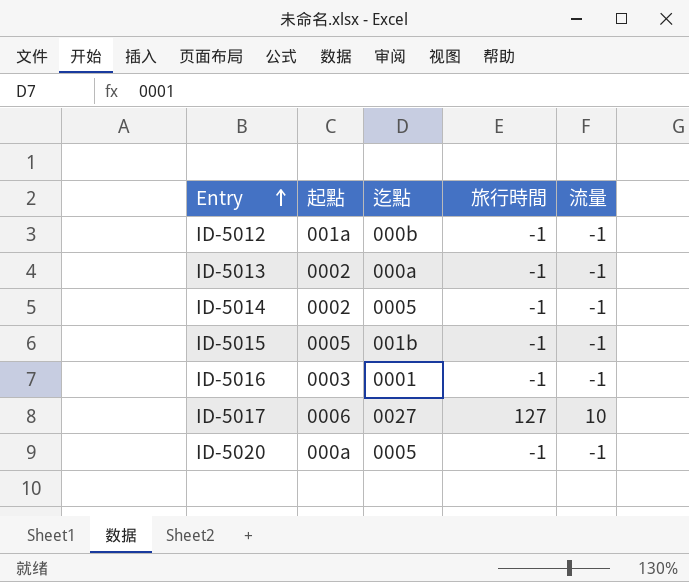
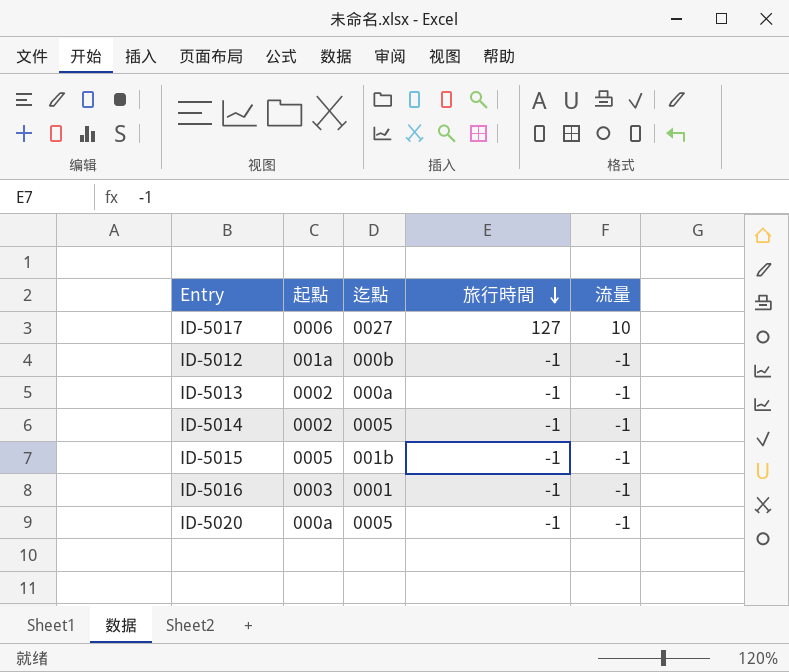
row order: Entry ascending -> 旅行時間 descending

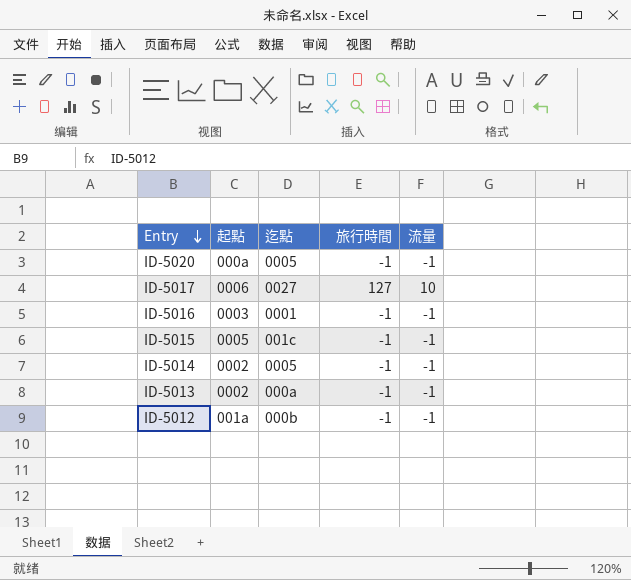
row order: 旅行時間 descending -> Entry descending
ID-5015 | 迄點: 001b -> 001c

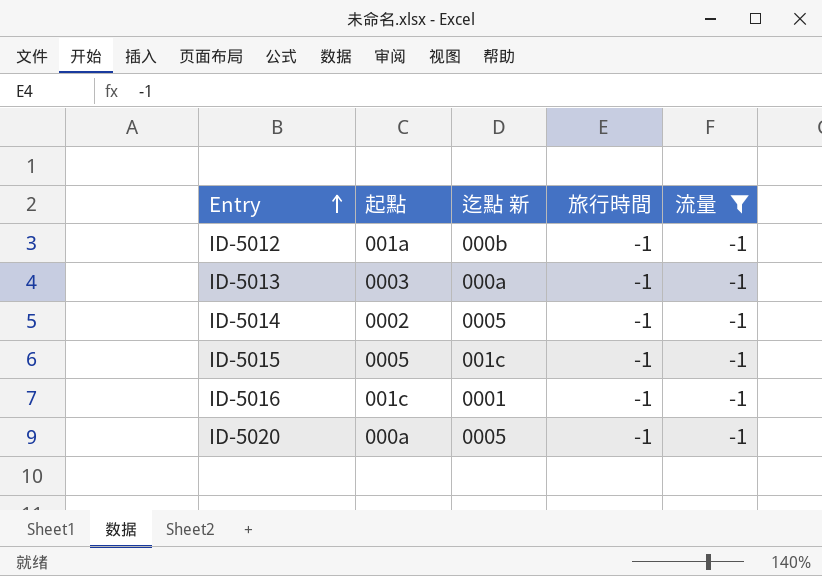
filter: none -> 流量 = -1
row order: Entry descending -> Entry ascending
column name: 迄點 -> 迄點 新
ID-5013 | 起點: 0002 -> 0003
ID-5016 | 起點: 0003 -> 001c

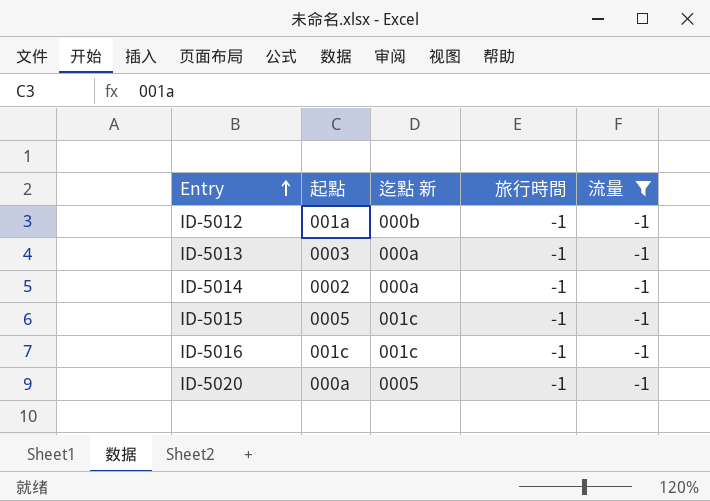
ID-5014 | 迄點 新: 0005 -> 000a
ID-5016 | 迄點 新: 0001 -> 001c

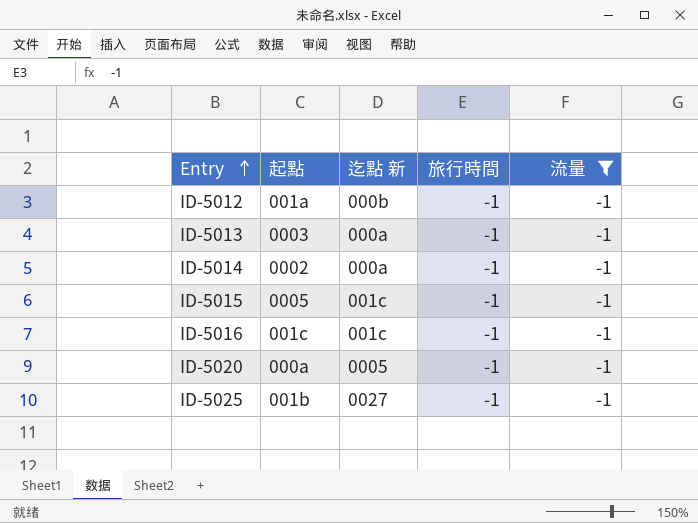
row ID-5025: none -> 001b | 0027 | -1 | -1

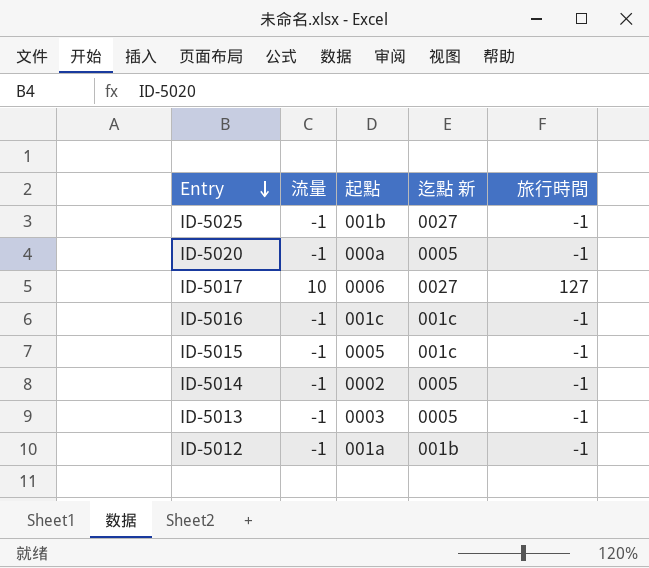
filter: 流量 = -1 -> none
row order: Entry ascending -> Entry descending
column 流量 | position: 5 -> 2
ID-5014 | 迄點 新: 000a -> 0005
ID-5013 | 迄點 新: 000a -> 0005
ID-5012 | 迄點 新: 000b -> 001b

